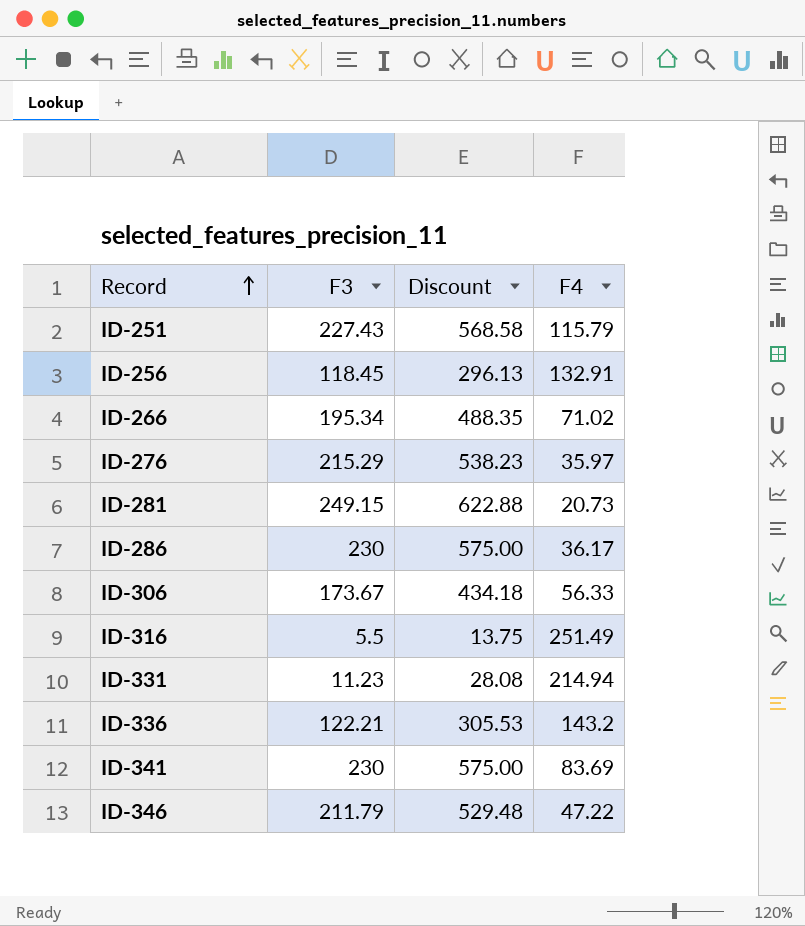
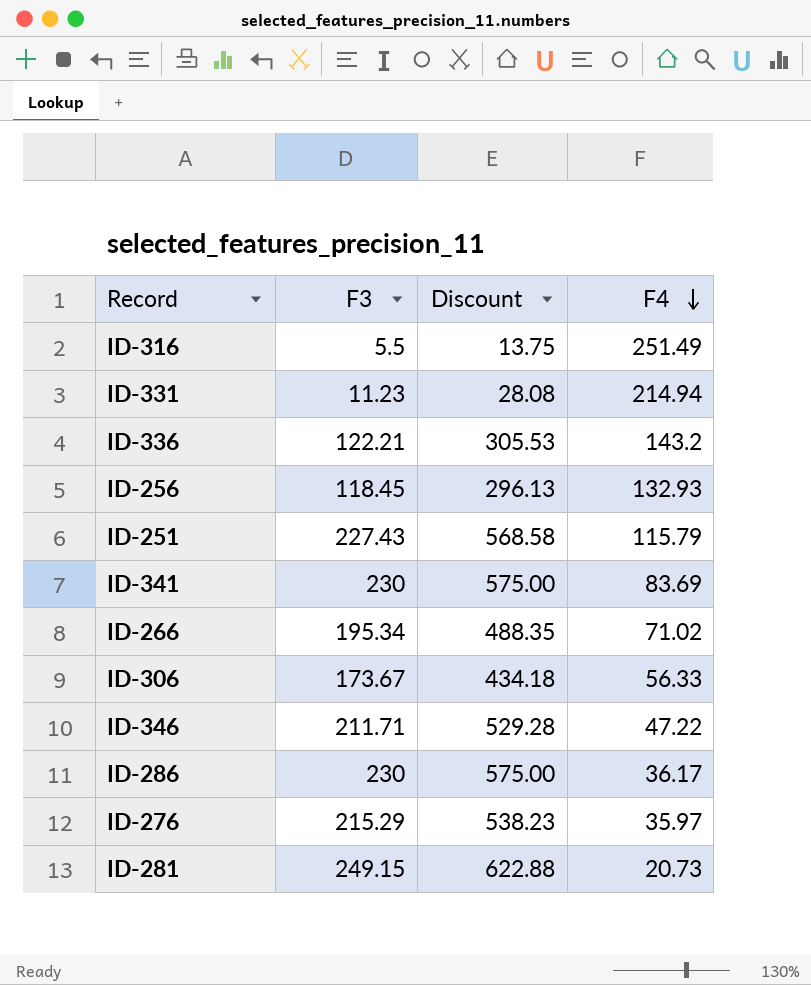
row order: Record ascending -> F4 descending
ID-256 | F4: 132.91 -> 132.93
ID-346 | F3: 211.79 -> 211.71
ID-346 | Discount: 529.48 -> 529.28

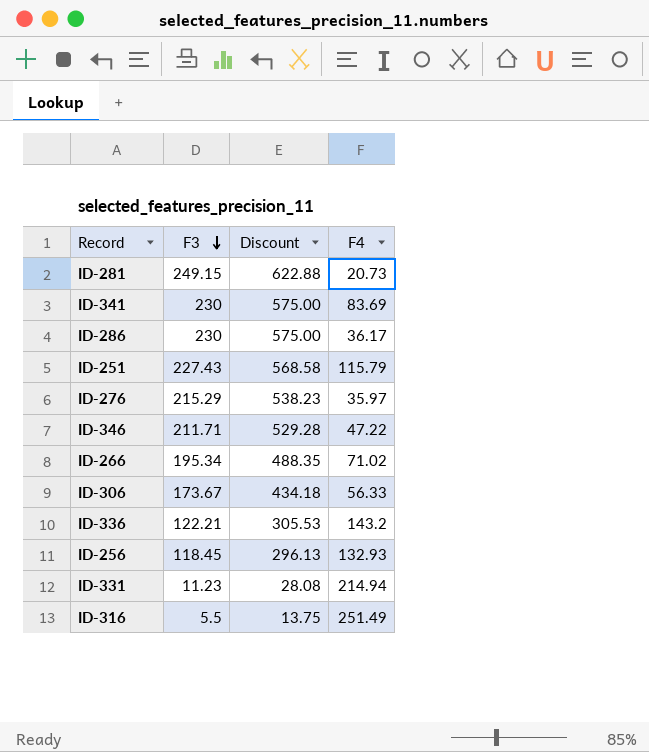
row order: F4 descending -> F3 descending

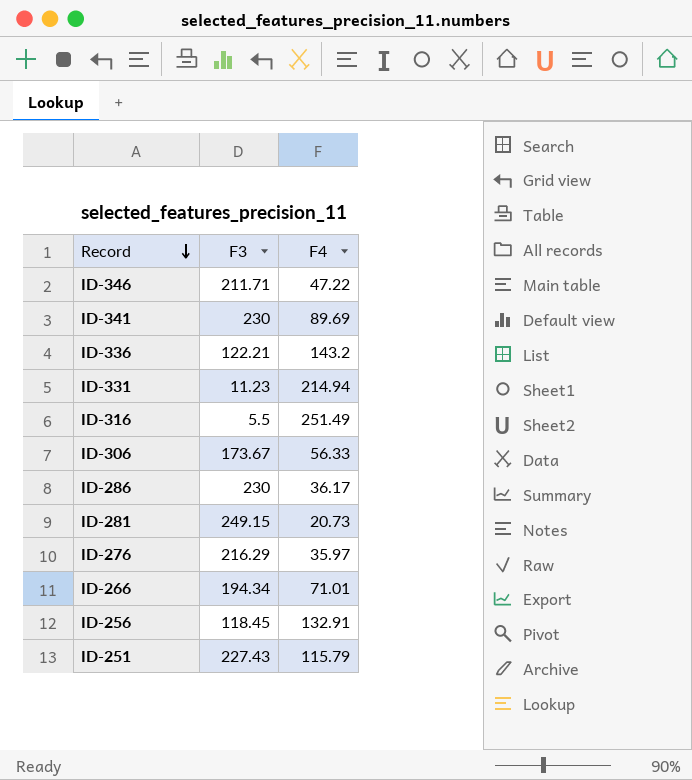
row order: F3 descending -> Record descending
column Discount | formula: [F3] * 2.5 -> none
ID-341 | F4: 83.69 -> 89.69
ID-276 | F3: 215.29 -> 216.29
ID-266 | F3: 195.34 -> 194.34
ID-266 | F4: 71.02 -> 71.01
ID-256 | F4: 132.93 -> 132.91

